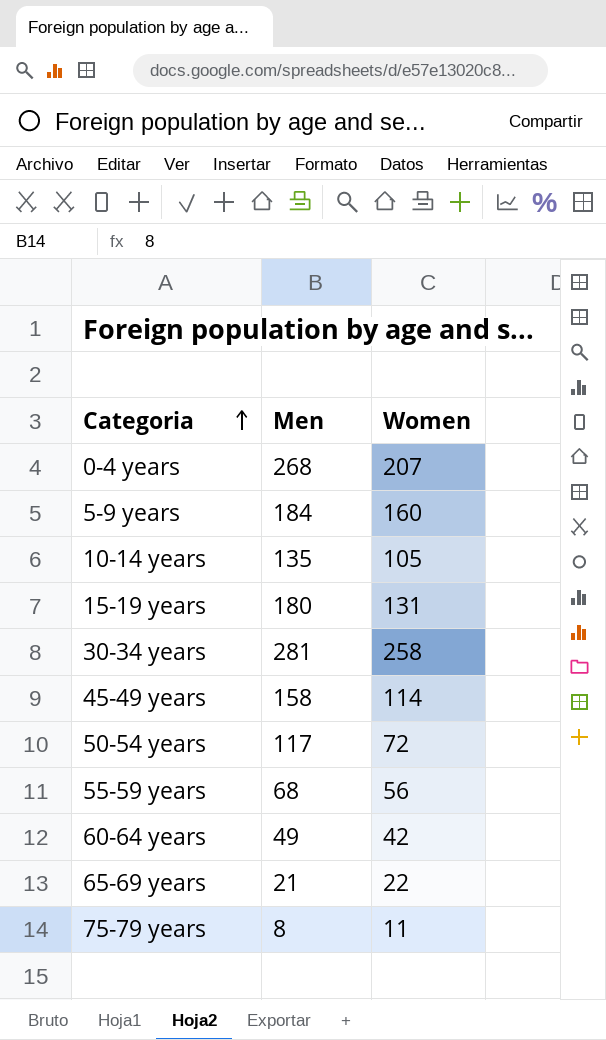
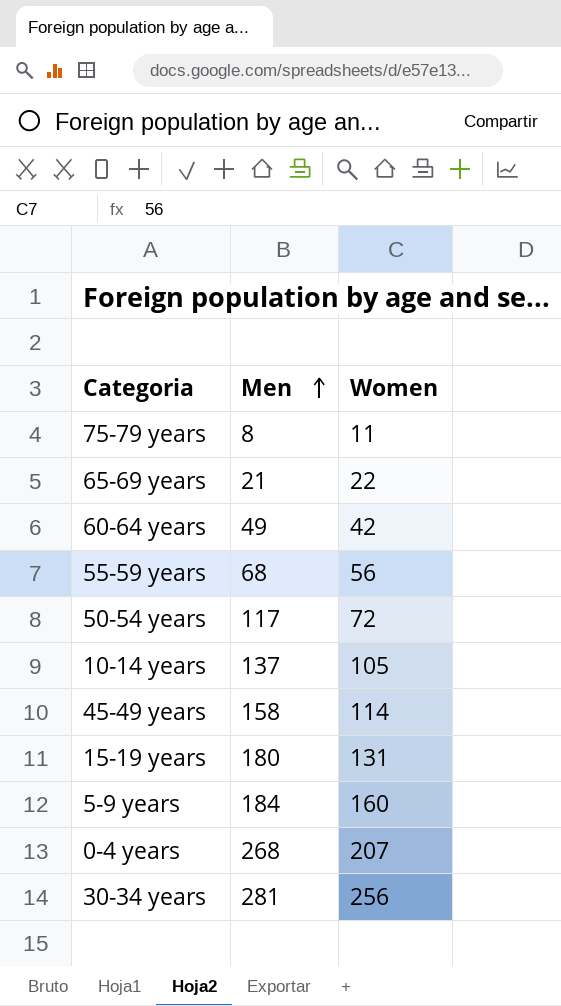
row order: Categoria ascending -> Men ascending
10-14 years | Men: 135 -> 137
30-34 years | Women: 258 -> 256

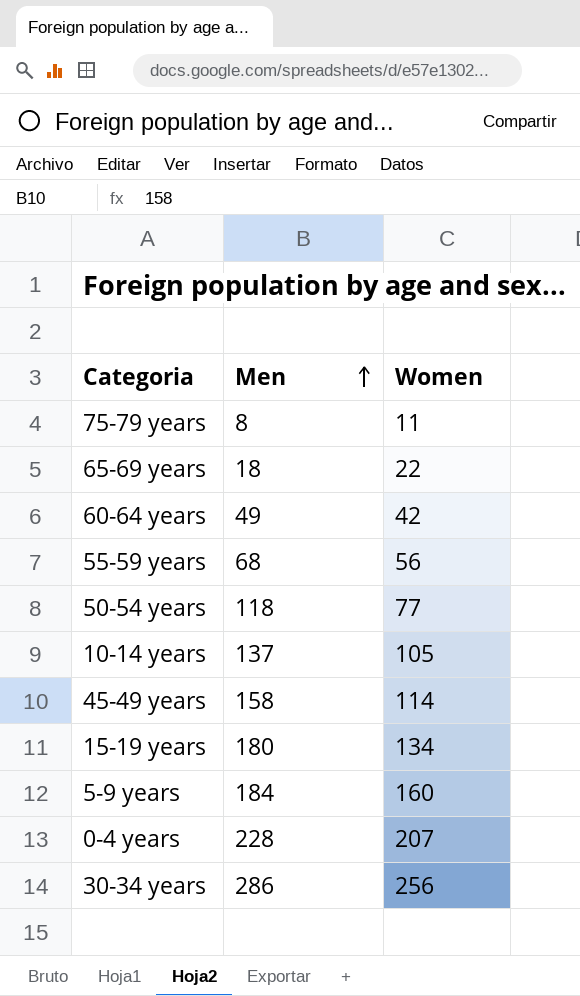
65-69 years | Men: 21 -> 18
50-54 years | Men: 117 -> 118
50-54 years | Women: 72 -> 77
15-19 years | Women: 131 -> 134
0-4 years | Men: 268 -> 228
30-34 years | Men: 281 -> 286

